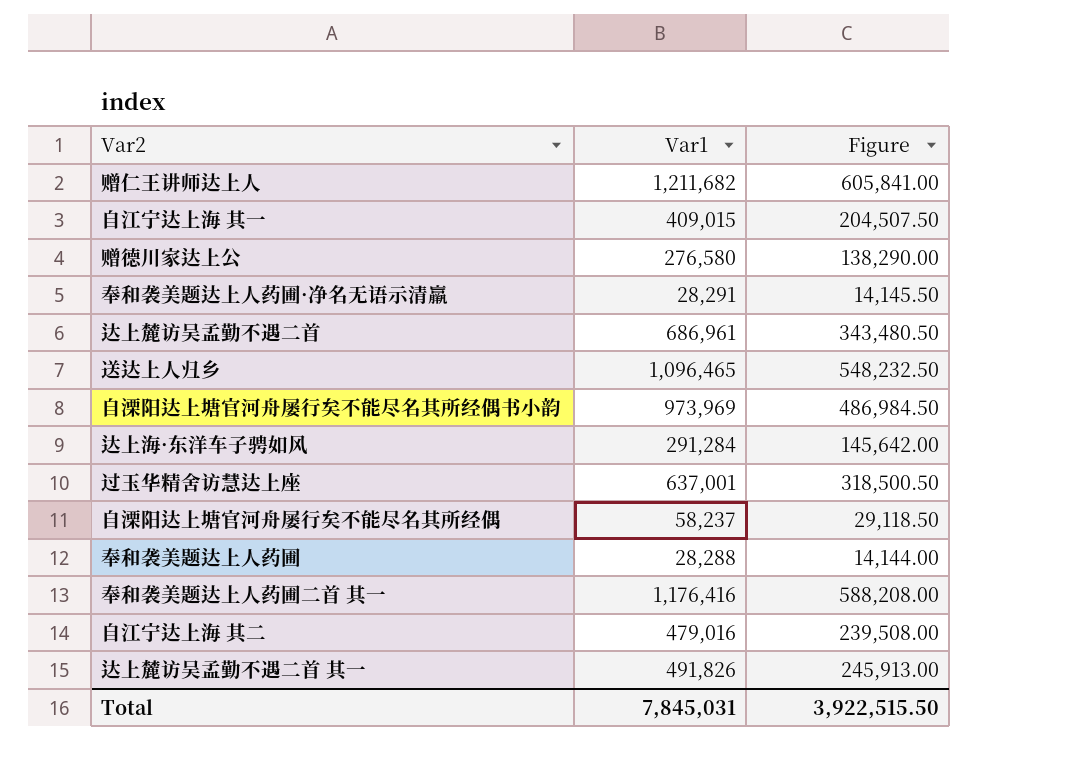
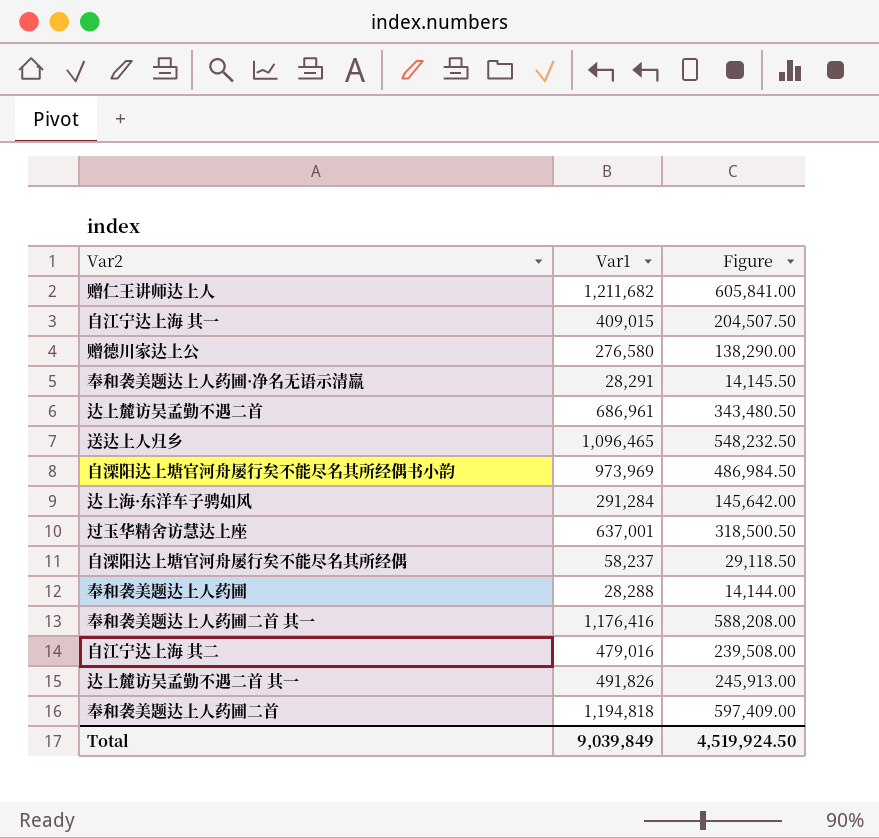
row 奉和袭美题达上人药圃二首: none -> 1,194,818 | 597,409.00
Total | Var1: 7,845,031 -> 9,039,849
Total | Figure: 3,922,515.50 -> 4,519,924.50

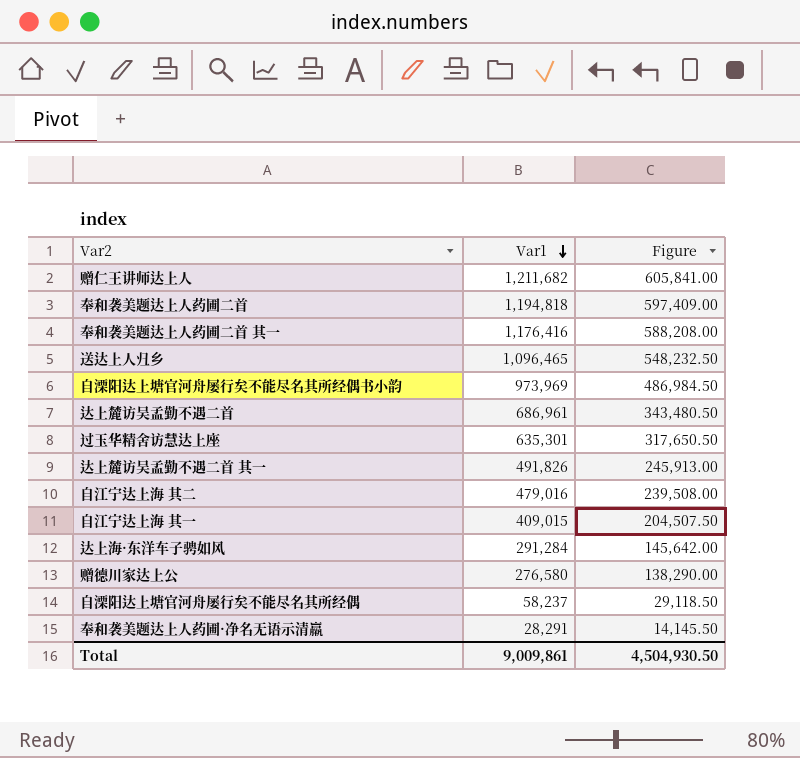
row order: none -> Var1 descending
row 奉和袭美题达上人药圃: 28,288 | 14,144.00 -> none
过玉华精舍访慧达上座 | Var1: 637,001 -> 635,301
过玉华精舍访慧达上座 | Figure: 318,500.50 -> 317,650.50
Total | Var1: 9,039,849 -> 9,009,861
Total | Figure: 4,519,924.50 -> 4,504,930.50

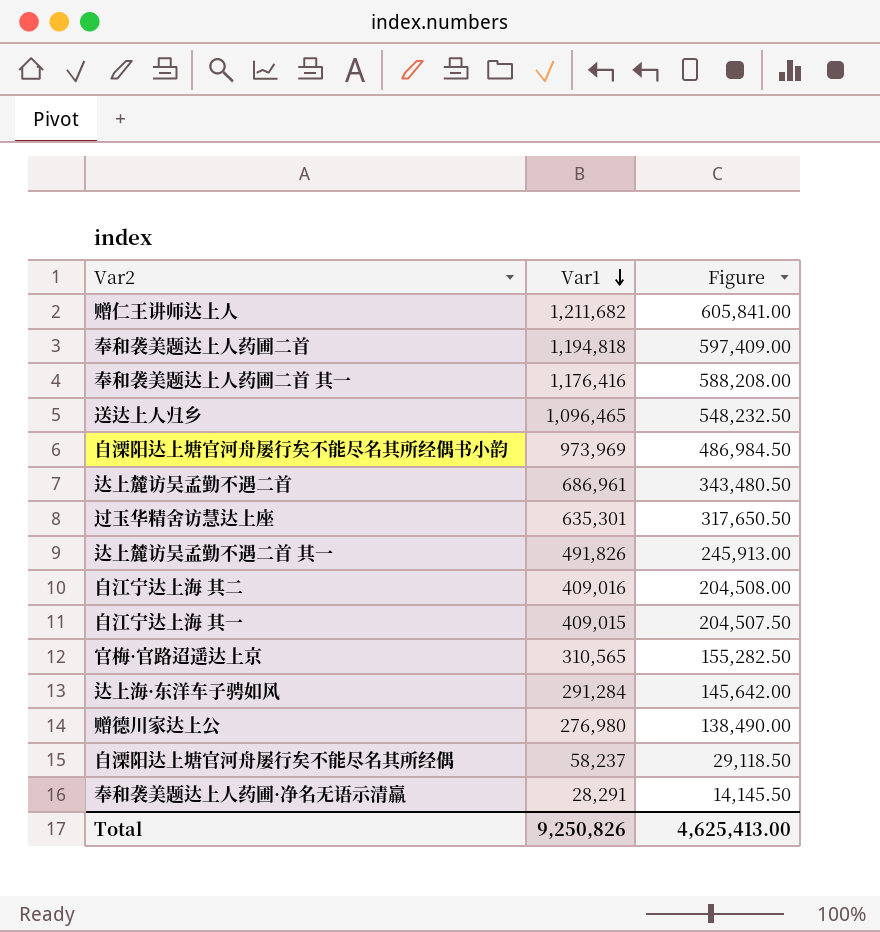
自江宁达上海 其二 | Var1: 479,016 -> 409,016
自江宁达上海 其二 | Figure: 239,508.00 -> 204,508.00
row 官梅·官路迢遥达上京: none -> 310,565 | 155,282.50
赠德川家达上公 | Var1: 276,580 -> 276,980
赠德川家达上公 | Figure: 138,290.00 -> 138,490.00
Total | Var1: 9,009,861 -> 9,250,826
Total | Figure: 4,504,930.50 -> 4,625,413.00

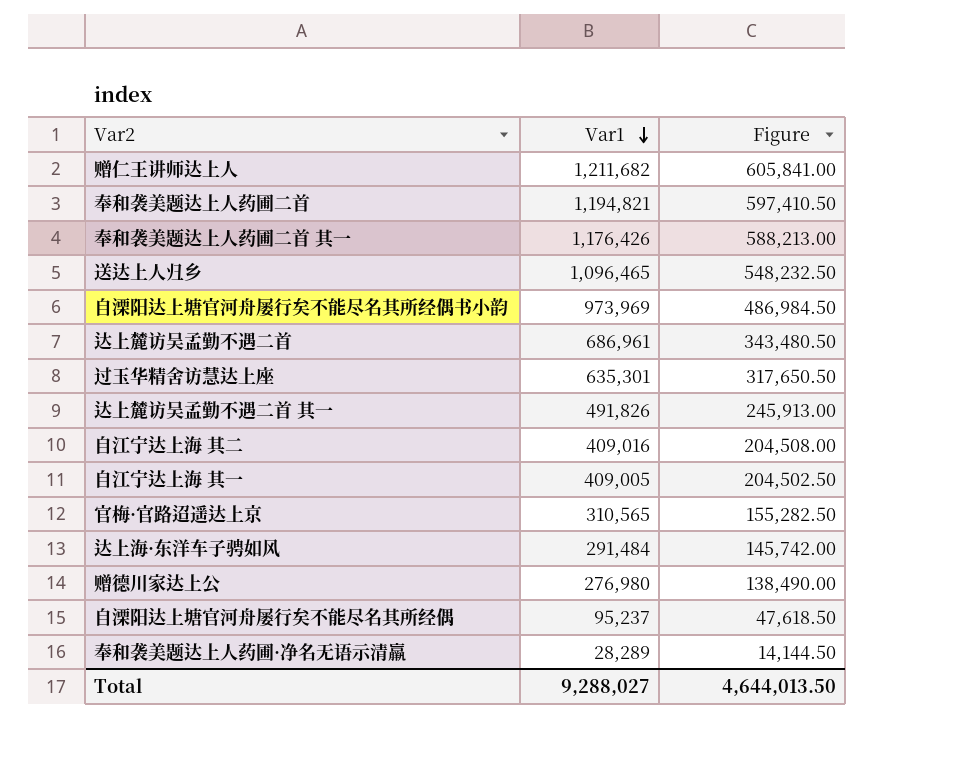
奉和袭美题达上人药圃二首 | Var1: 1,194,818 -> 1,194,821
奉和袭美题达上人药圃二首 | Figure: 597,409.00 -> 597,410.50
奉和袭美题达上人药圃二首 其一 | Var1: 1,176,416 -> 1,176,426
奉和袭美题达上人药圃二首 其一 | Figure: 588,208.00 -> 588,213.00
自江宁达上海 其一 | Var1: 409,015 -> 409,005
自江宁达上海 其一 | Figure: 204,507.50 -> 204,502.50
达上海·东洋车子骋如风 | Var1: 291,284 -> 291,484
达上海·东洋车子骋如风 | Figure: 145,642.00 -> 145,742.00
自溧阳达上塘官河舟屡行矣不能尽名其所经偶 | Var1: 58,237 -> 95,237
自溧阳达上塘官河舟屡行矣不能尽名其所经偶 | Figure: 29,118.50 -> 47,618.50
奉和袭美题达上人药圃·净名无语示清羸 | Var1: 28,291 -> 28,289
奉和袭美题达上人药圃·净名无语示清羸 | Figure: 14,145.50 -> 14,144.50
Total | Var1: 9,250,826 -> 9,288,027
Total | Figure: 4,625,413.00 -> 4,644,013.50

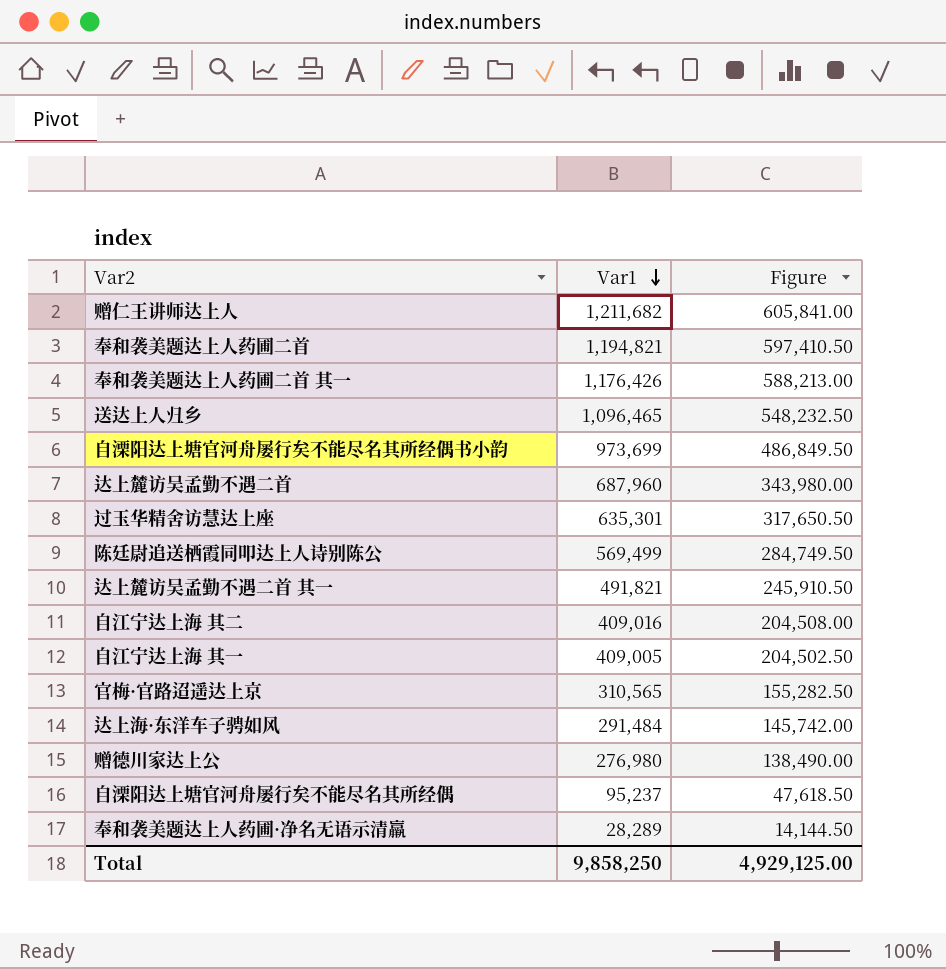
自溧阳达上塘官河舟屡行矣不能尽名其所经偶书小韵 | Var1: 973,969 -> 973,699
自溧阳达上塘官河舟屡行矣不能尽名其所经偶书小韵 | Figure: 486,984.50 -> 486,849.50
达上麓访吴孟勤不遇二首 | Var1: 686,961 -> 687,960
达上麓访吴孟勤不遇二首 | Figure: 343,480.50 -> 343,980.00
row 陈廷尉追送栖霞同叩达上人诗别陈公: none -> 569,499 | 284,749.50
达上麓访吴孟勤不遇二首 其一 | Var1: 491,826 -> 491,821
达上麓访吴孟勤不遇二首 其一 | Figure: 245,913.00 -> 245,910.50
Total | Var1: 9,288,027 -> 9,858,250
Total | Figure: 4,644,013.50 -> 4,929,125.00

